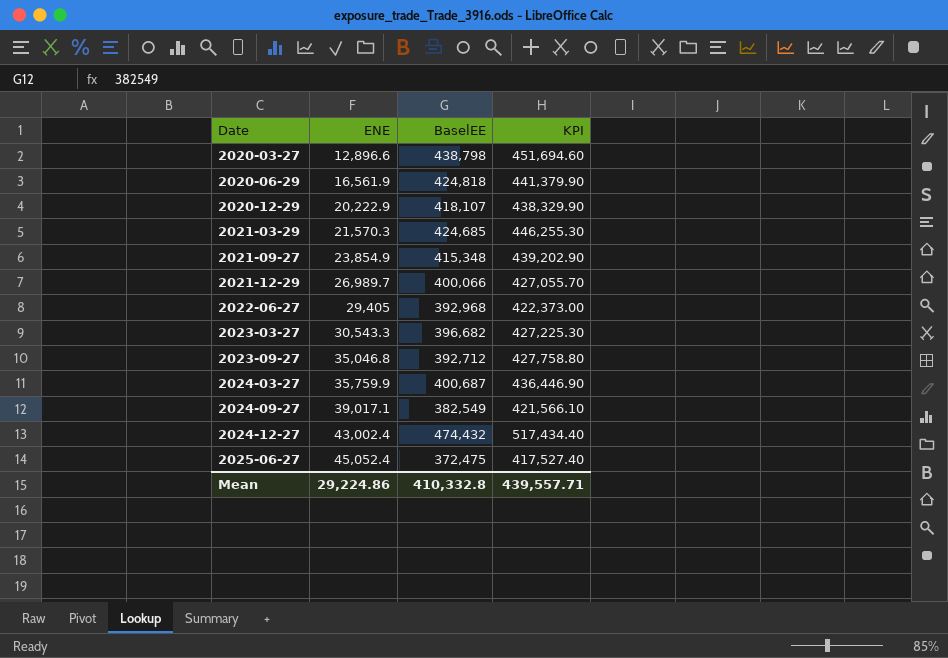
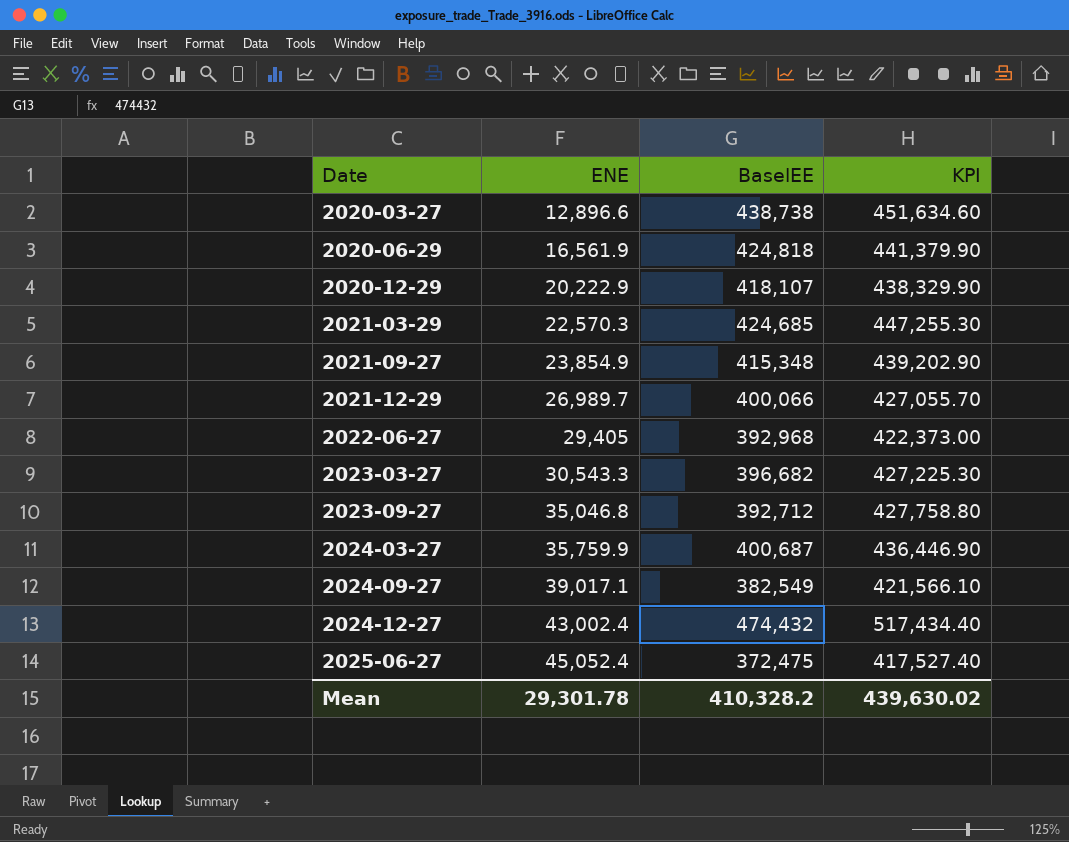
2020-03-27 | BaselEE: 438,798 -> 438,738
2020-03-27 | KPI: 451,694.60 -> 451,634.60
2021-03-29 | ENE: 21,570.3 -> 22,570.3
2021-03-29 | KPI: 446,255.30 -> 447,255.30
Mean | ENE: 29,224.86 -> 29,301.78
Mean | BaselEE: 410,332.8 -> 410,328.2
Mean | KPI: 439,557.71 -> 439,630.02

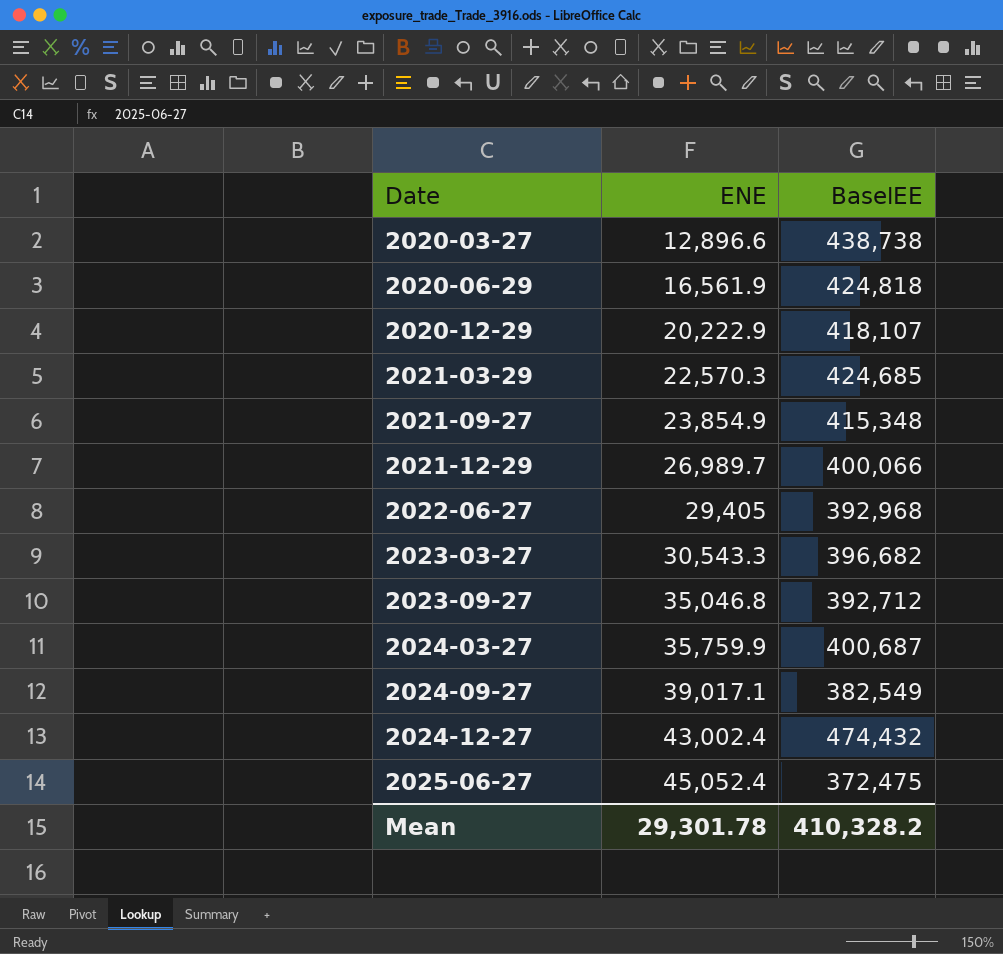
column KPI | formula: [ENE] + [BaselEE] -> none

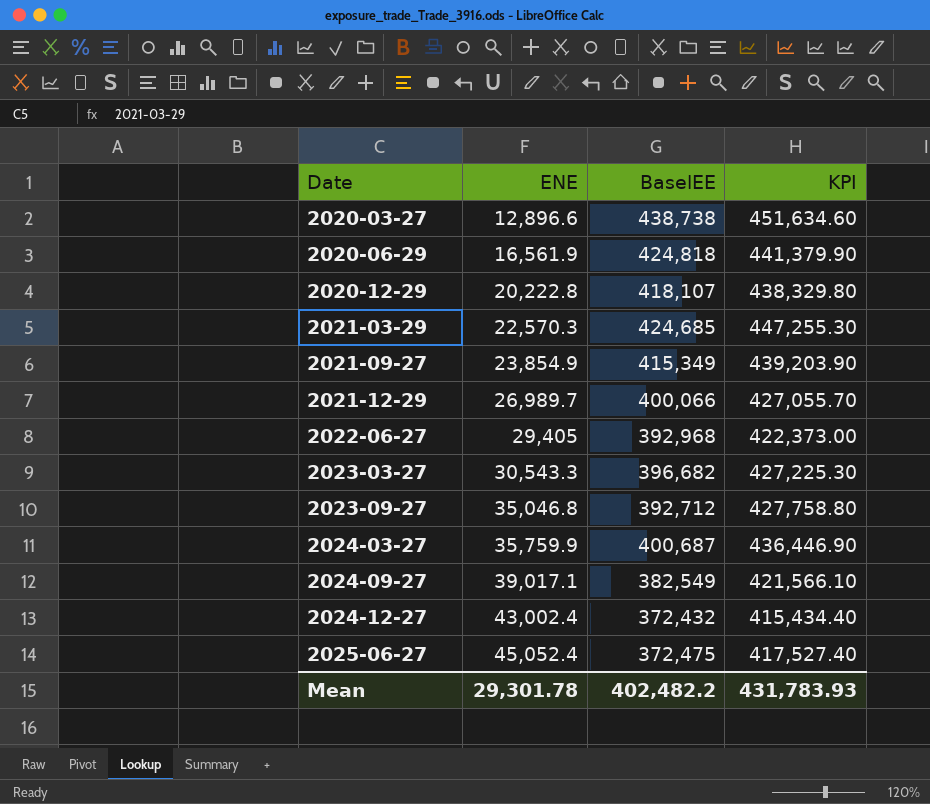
column KPI | formula: none -> [ENE] + [BaselEE]
2020-12-29 | ENE: 20,222.9 -> 20,222.8
2021-09-27 | BaselEE: 415,348 -> 415,349
2024-12-27 | BaselEE: 474,432 -> 372,432
Mean | BaselEE: 410,328.2 -> 402,482.2

